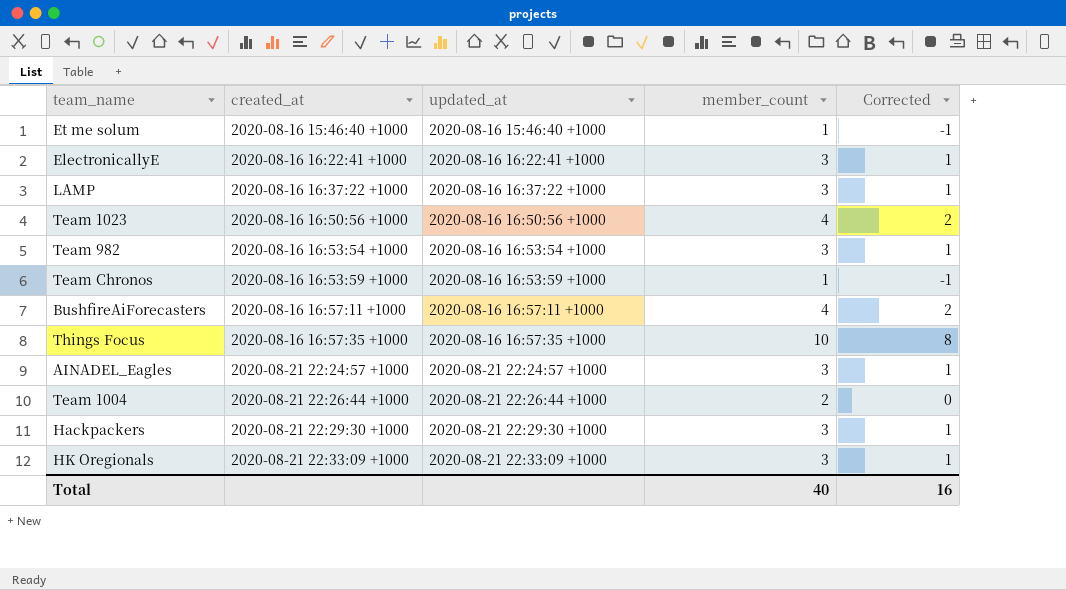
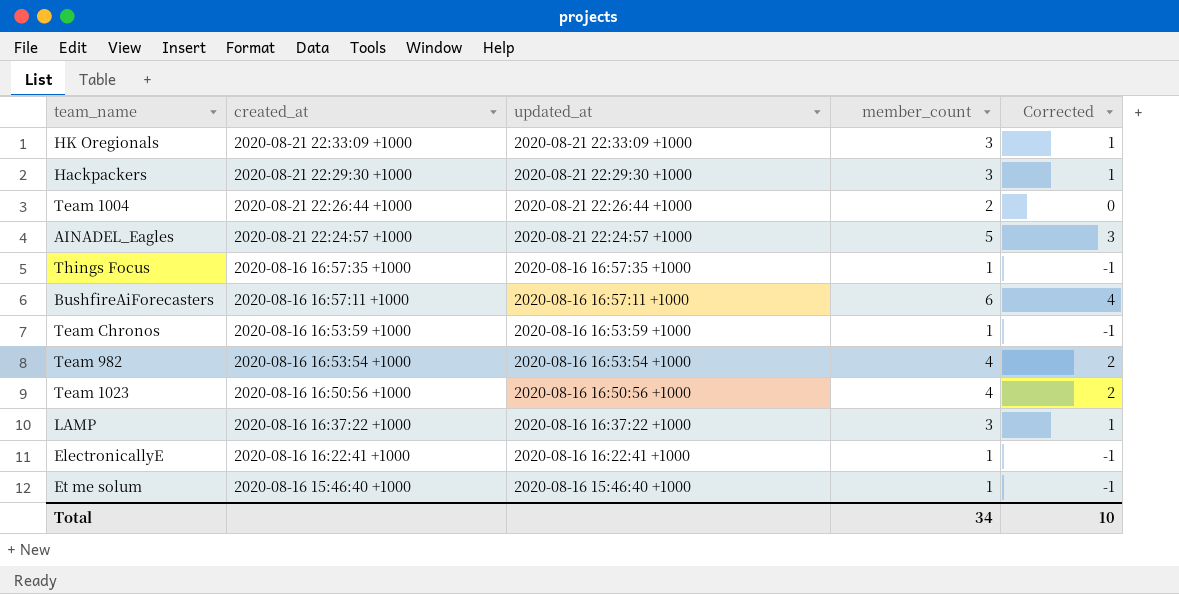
row order: created_at ascending -> created_at descending
AINADEL_Eagles | member_count: 3 -> 5
AINADEL_Eagles | Corrected: 1 -> 3
Things Focus | member_count: 10 -> 1
Things Focus | Corrected: 8 -> -1
BushfireAiForecasters | member_count: 4 -> 6
BushfireAiForecasters | Corrected: 2 -> 4
Team 982 | member_count: 3 -> 4
Team 982 | Corrected: 1 -> 2
ElectronicallyE | member_count: 3 -> 1
ElectronicallyE | Corrected: 1 -> -1
Total | member_count: 40 -> 34
Total | Corrected: 16 -> 10

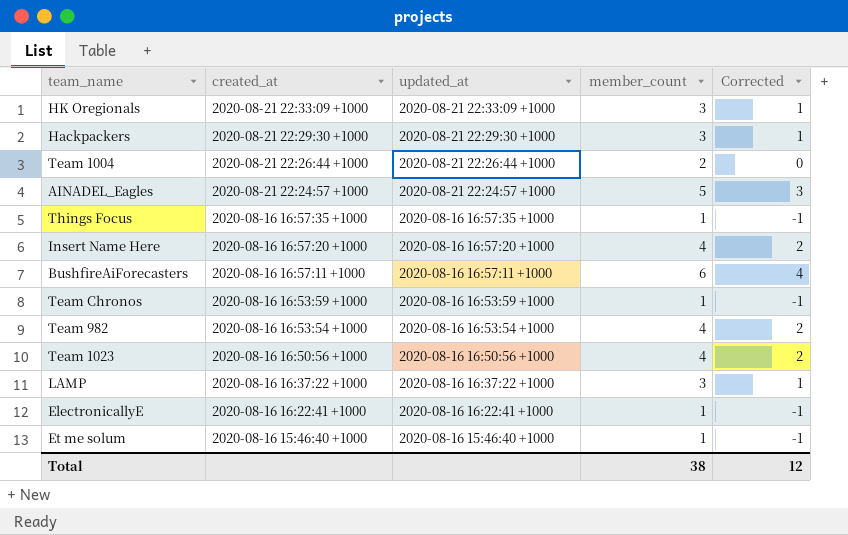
row Insert Name Here: none -> 2020-08-16 16:57:20 +1000 | 2020-08-16 16:57:20 +1000 | 4 | 2
Total | member_count: 34 -> 38
Total | Corrected: 10 -> 12

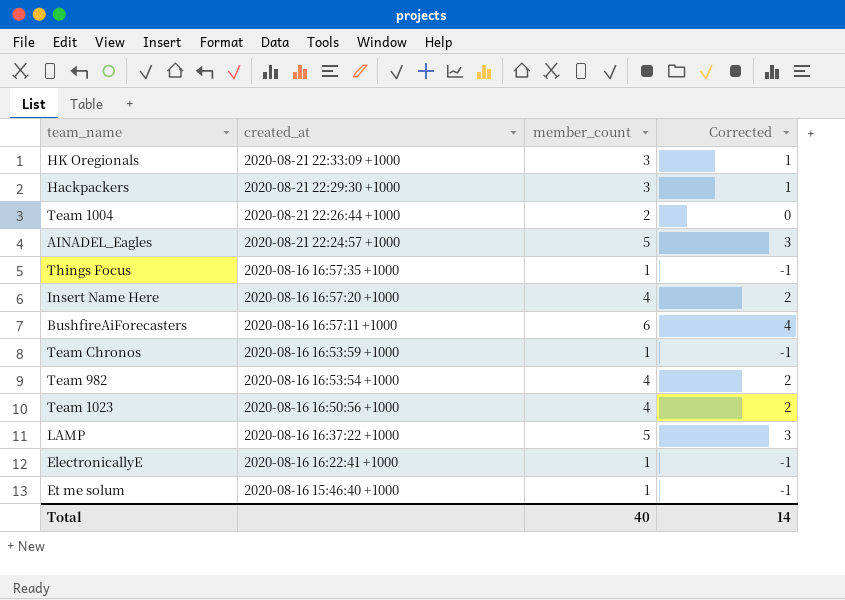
column updated_at | position: 3 -> none
LAMP | member_count: 3 -> 5
LAMP | Corrected: 1 -> 3
Total | member_count: 38 -> 40
Total | Corrected: 12 -> 14

